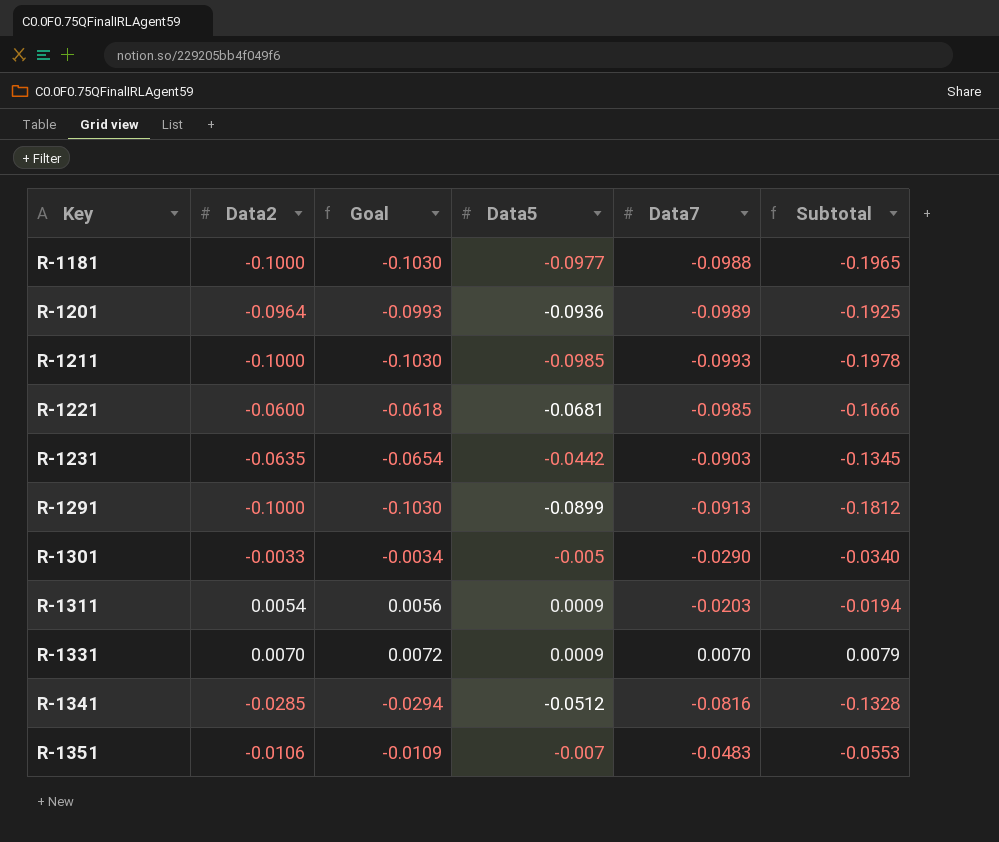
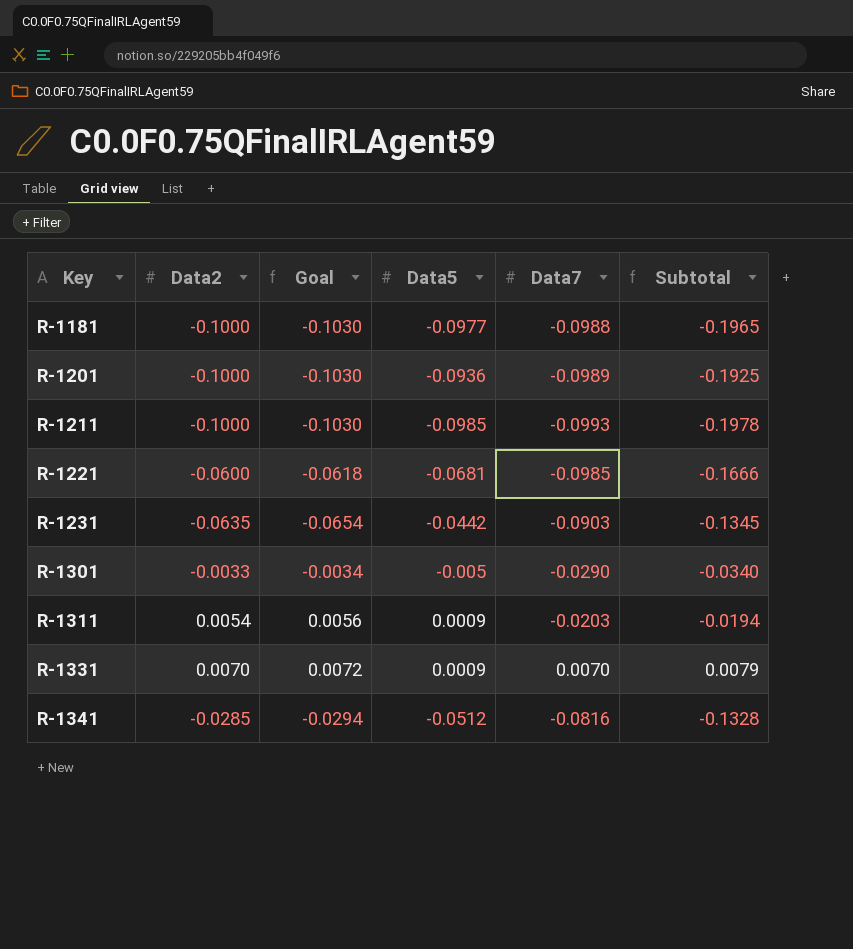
row R-1291: -0.1000 | -0.1030 | -0.0899 | -0.0913 | -0.1812 -> none
row R-1351: -0.0106 | -0.0109 | -0.007 | -0.0483 | -0.0553 -> none
R-1201 | Data2: -0.0964 -> -0.1000
R-1201 | Goal: -0.0993 -> -0.1030

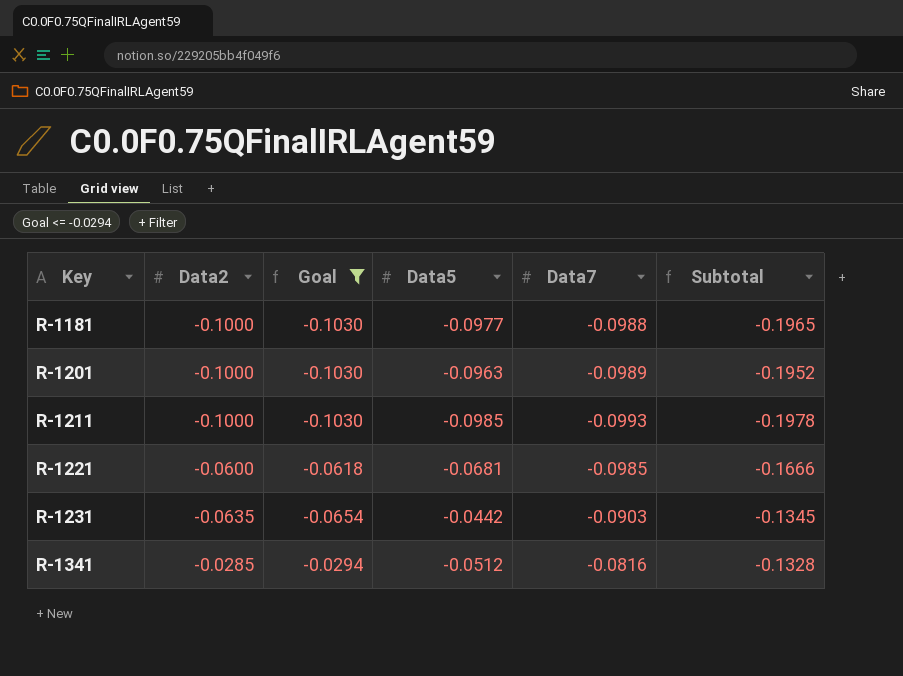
filter: none -> Goal <= -0.0294
R-1201 | Data5: -0.0936 -> -0.0963
R-1201 | Subtotal: -0.1925 -> -0.1952

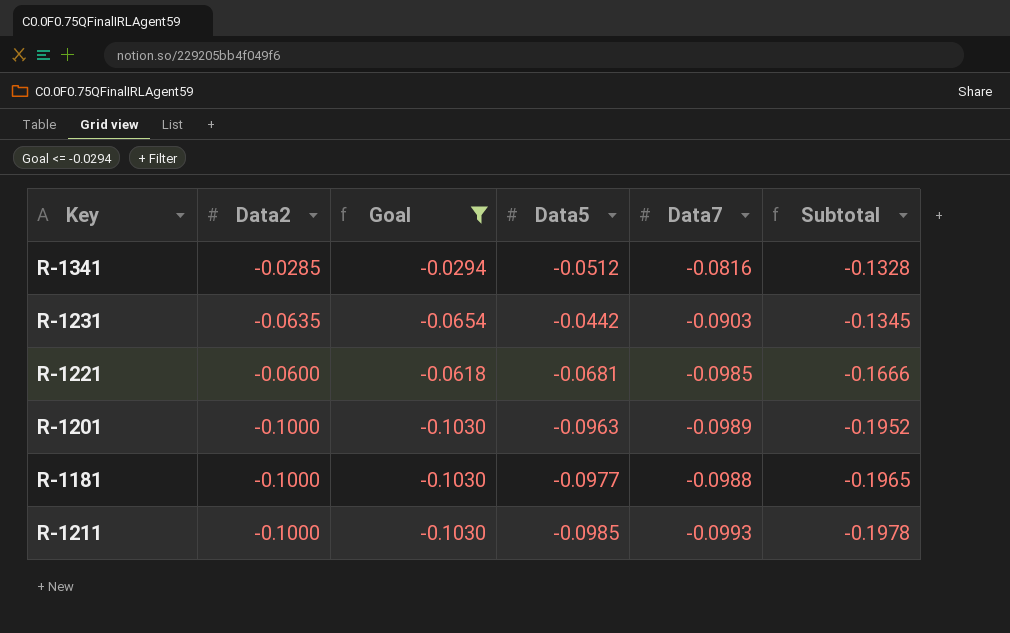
row order: Key ascending -> Subtotal descending

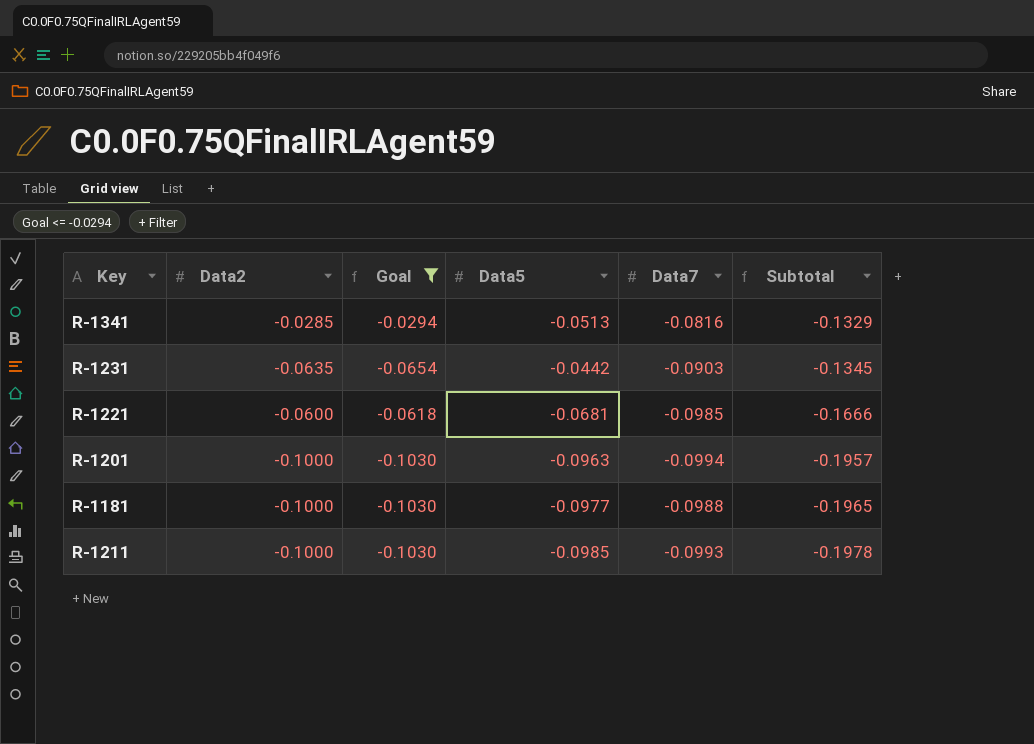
R-1341 | Data5: -0.0512 -> -0.0513
R-1341 | Subtotal: -0.1328 -> -0.1329
R-1201 | Data7: -0.0989 -> -0.0994
R-1201 | Subtotal: -0.1952 -> -0.1957

